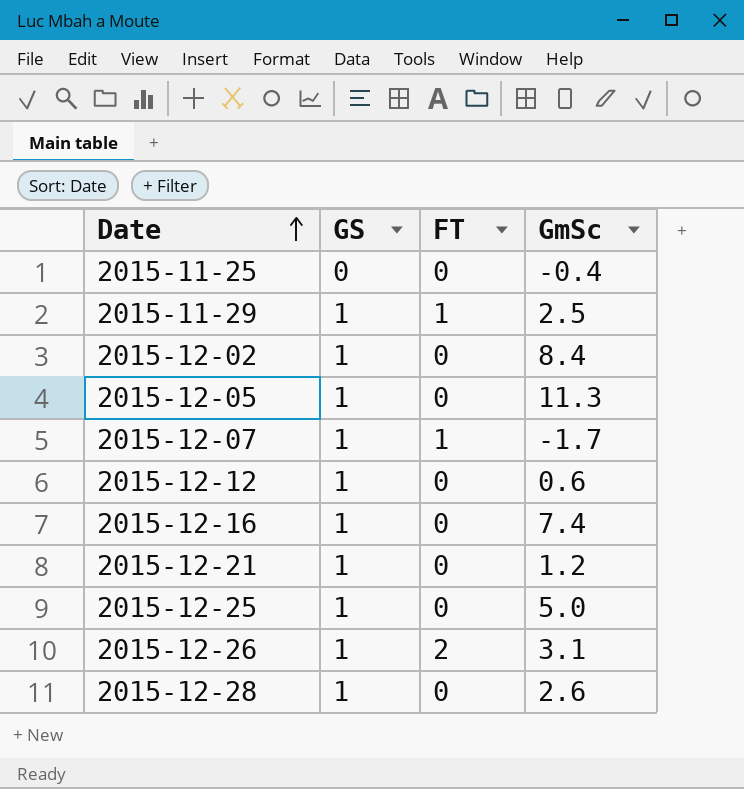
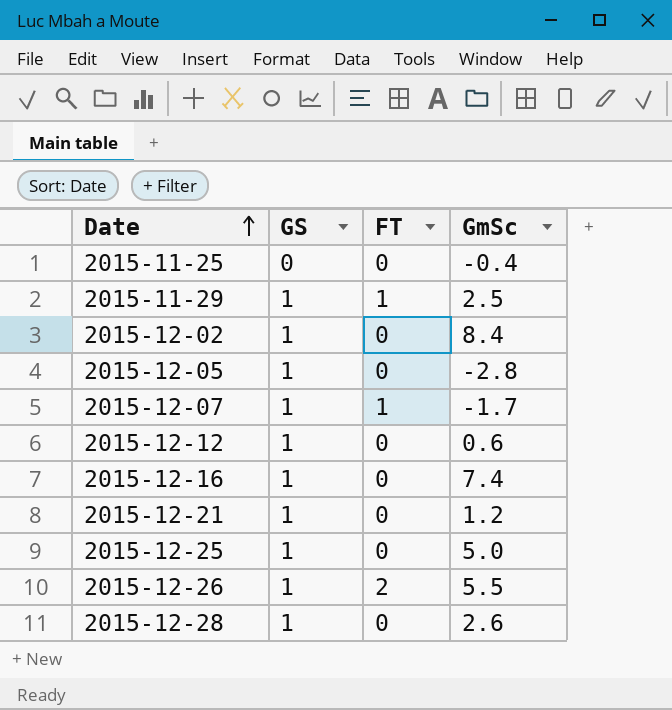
2015-12-05 | GmSc: 11.3 -> -2.8
2015-12-26 | GmSc: 3.1 -> 5.5

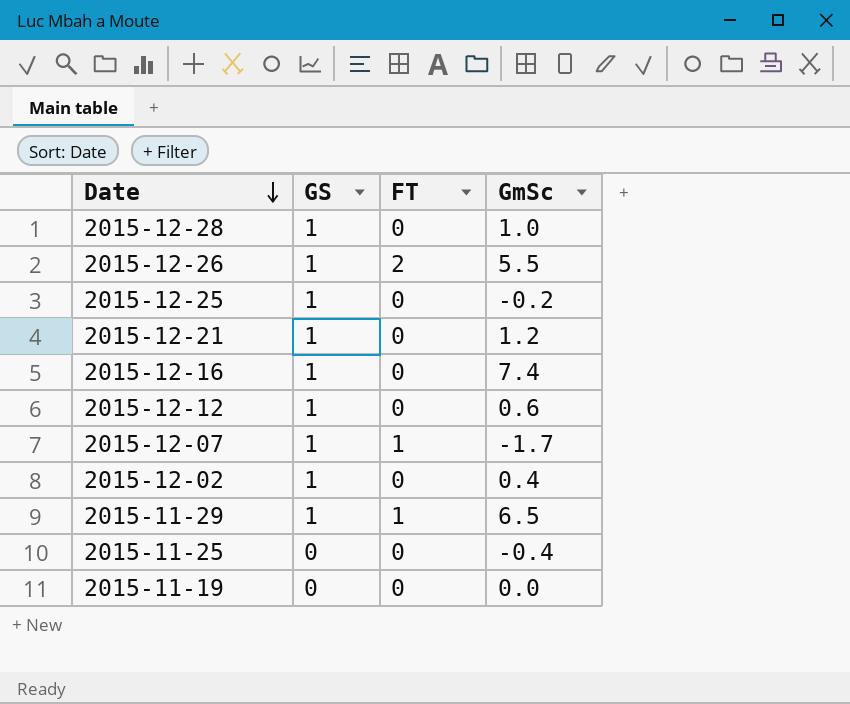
row order: Date ascending -> Date descending
row 2015-12-05: 1 | 0 | -2.8 -> none
2015-12-28 | GmSc: 2.6 -> 1.0
2015-12-25 | GmSc: 5.0 -> -0.2
2015-12-02 | GmSc: 8.4 -> 0.4
2015-11-29 | GmSc: 2.5 -> 6.5
row 2015-11-19: none -> 0 | 0 | 0.0

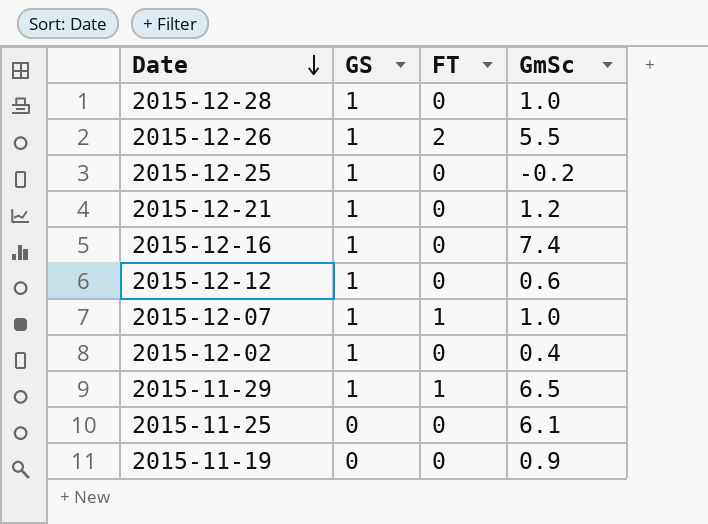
2015-12-07 | GmSc: -1.7 -> 1.0
2015-11-25 | GmSc: -0.4 -> 6.1
2015-11-19 | GmSc: 0.0 -> 0.9

